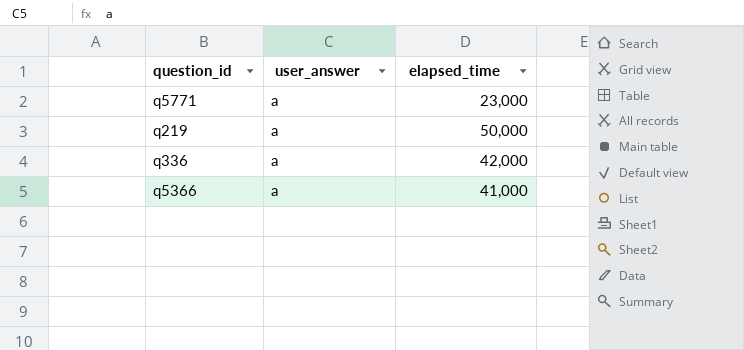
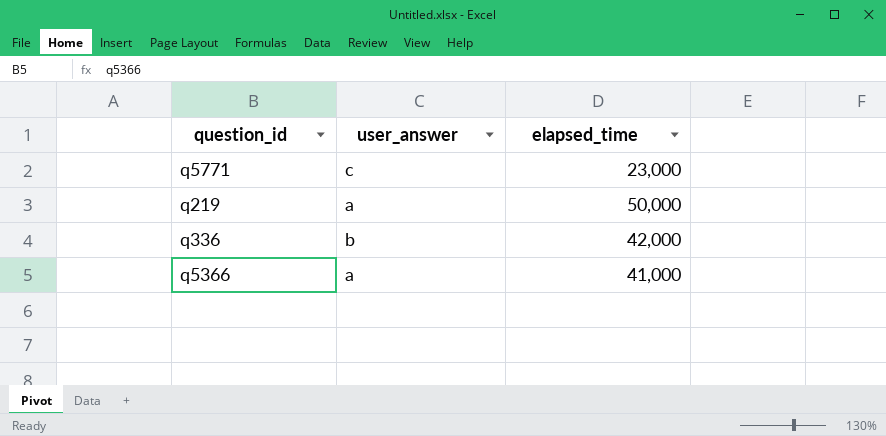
q5771 | user_answer: a -> c
q336 | user_answer: a -> b

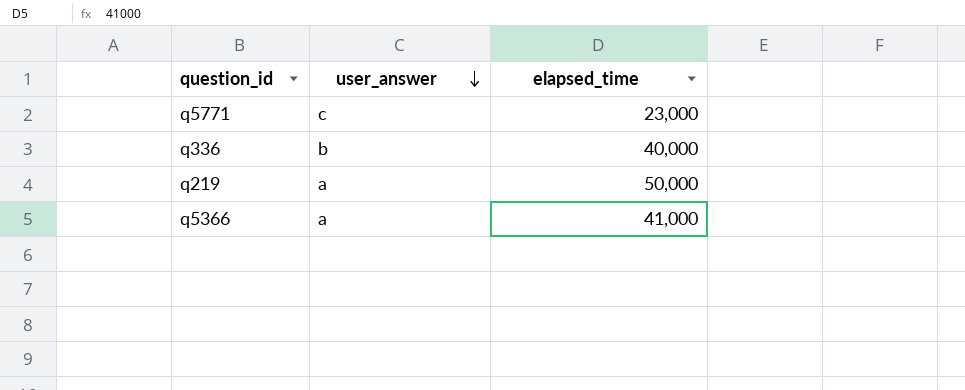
row order: none -> user_answer descending
q336 | elapsed_time: 42,000 -> 40,000

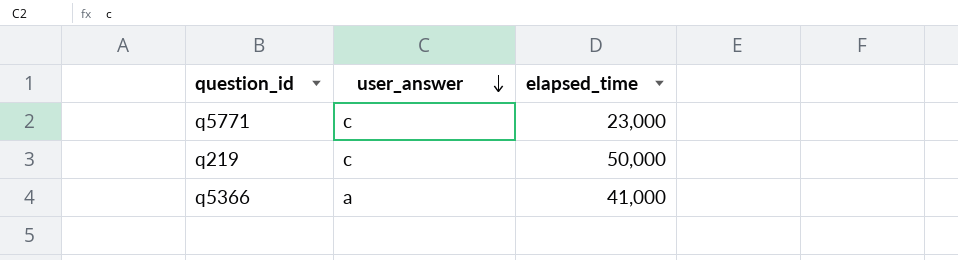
row q336: b | 40,000 -> none
q219 | user_answer: a -> c

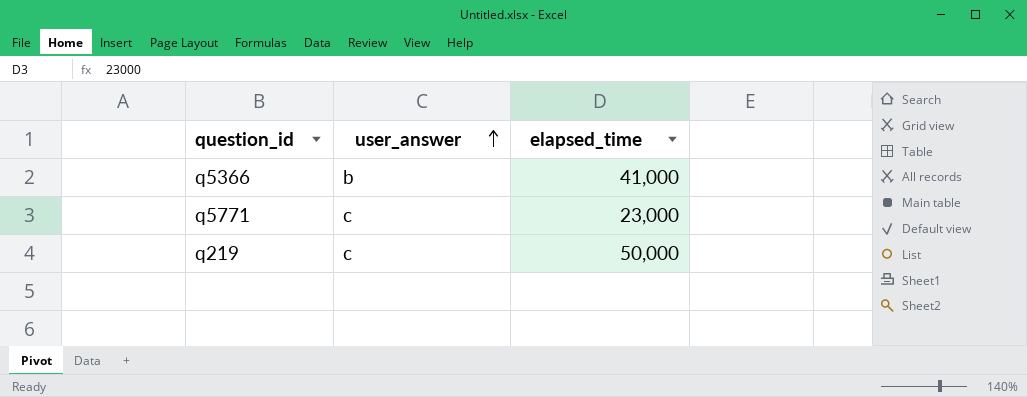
row order: user_answer descending -> user_answer ascending
q5366 | user_answer: a -> b

